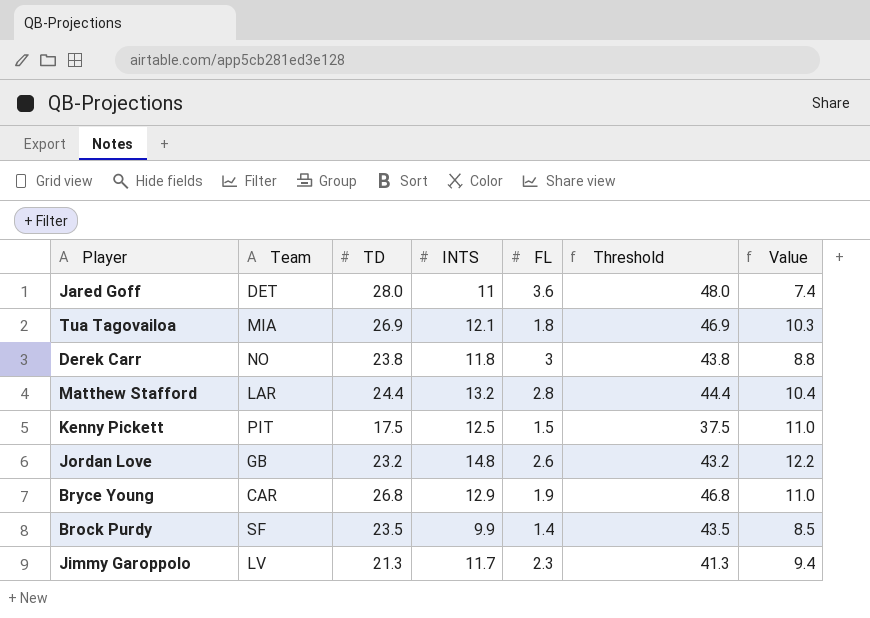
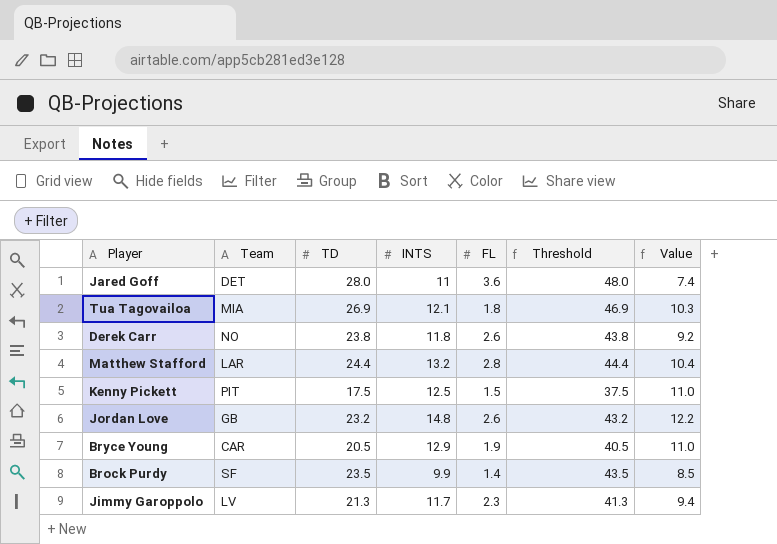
Derek Carr | FL: 3 -> 2.6
Derek Carr | Value: 8.8 -> 9.2
Bryce Young | TD: 26.8 -> 20.5
Bryce Young | Threshold: 46.8 -> 40.5

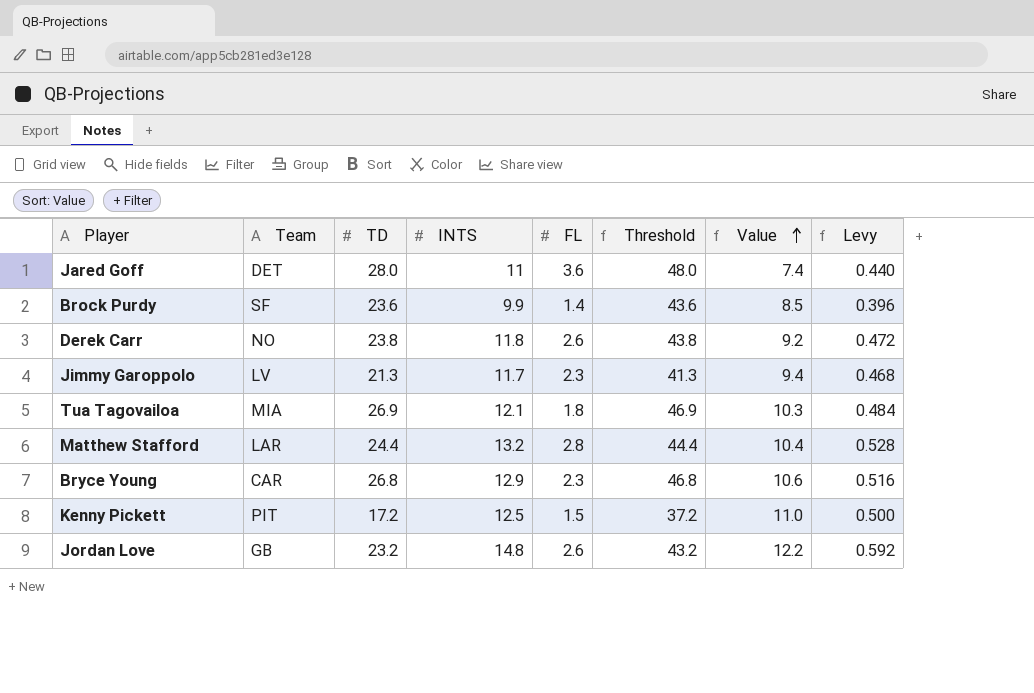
row order: none -> Value ascending
column Levy | formula: none -> [INTS] * 0.04
Brock Purdy | TD: 23.5 -> 23.6
Brock Purdy | Threshold: 43.5 -> 43.6
Bryce Young | TD: 20.5 -> 26.8
Bryce Young | FL: 1.9 -> 2.3
Bryce Young | Threshold: 40.5 -> 46.8
Bryce Young | Value: 11.0 -> 10.6
Kenny Pickett | TD: 17.5 -> 17.2
Kenny Pickett | Threshold: 37.5 -> 37.2

